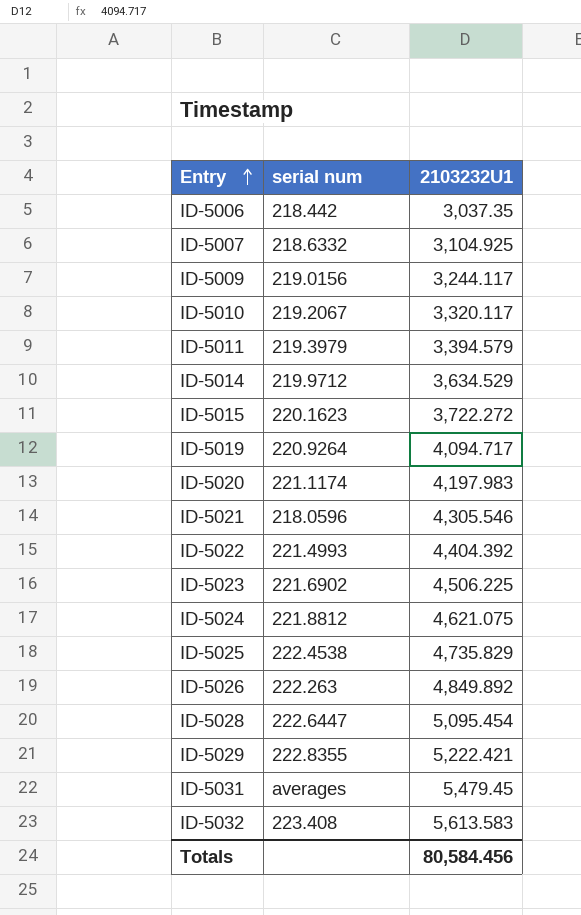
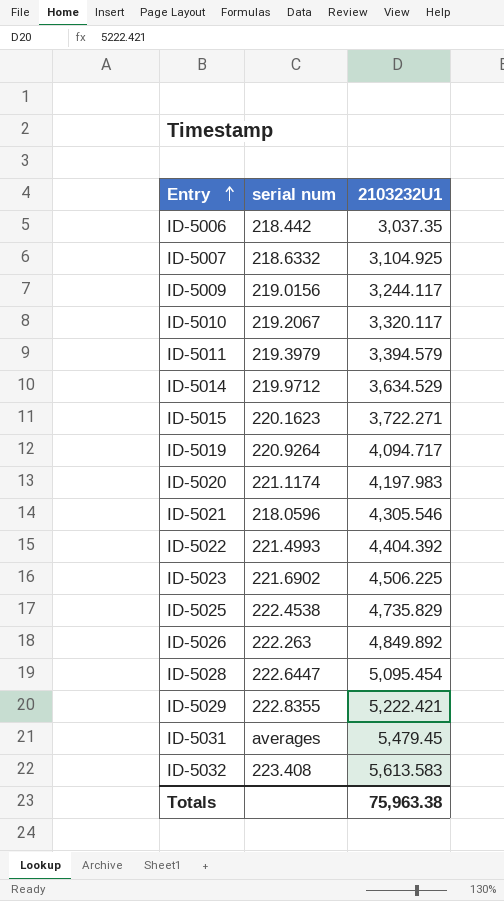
row ID-5024: 221.8812 | 4,621.075 -> none
ID-5015 | 2103232U1: 3,722.272 -> 3,722.271
Totals | 2103232U1: 80,584.456 -> 75,963.38

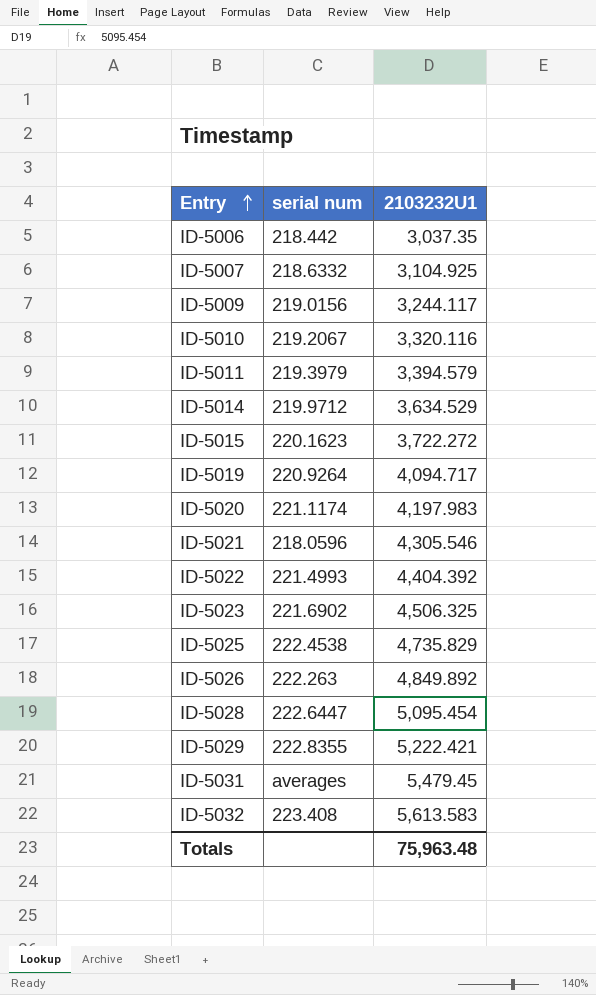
ID-5010 | 2103232U1: 3,320.117 -> 3,320.116
ID-5015 | 2103232U1: 3,722.271 -> 3,722.272
ID-5023 | 2103232U1: 4,506.225 -> 4,506.325
Totals | 2103232U1: 75,963.38 -> 75,963.48

